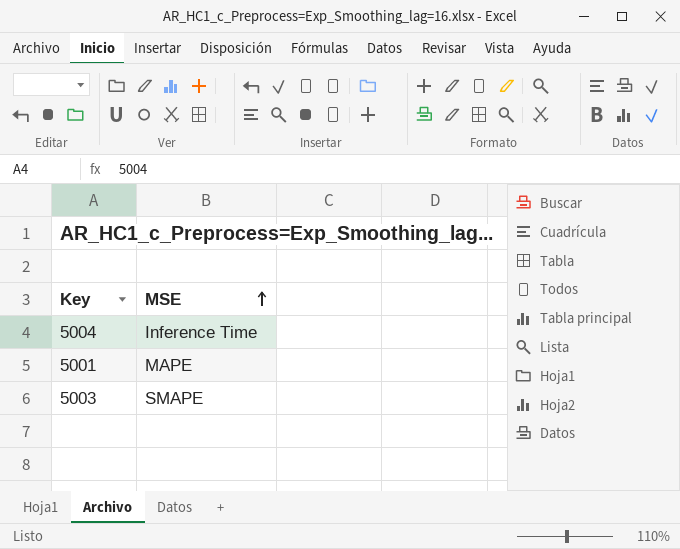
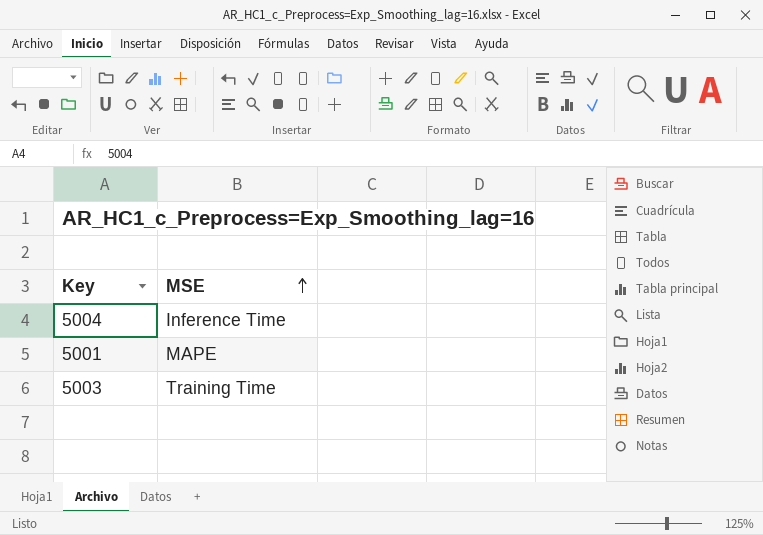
5003 | MSE: SMAPE -> Training Time

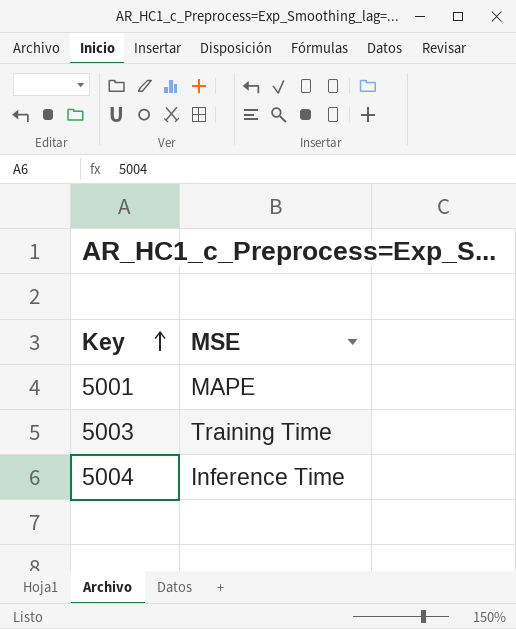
row order: MSE ascending -> Key ascending

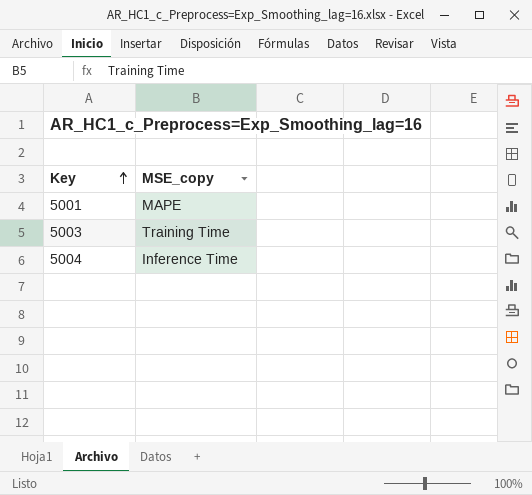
column name: MSE -> MSE_copy

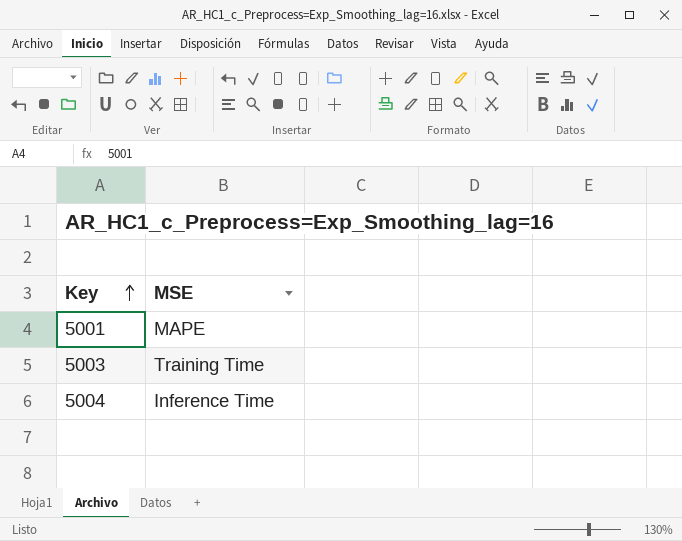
column name: MSE_copy -> MSE

